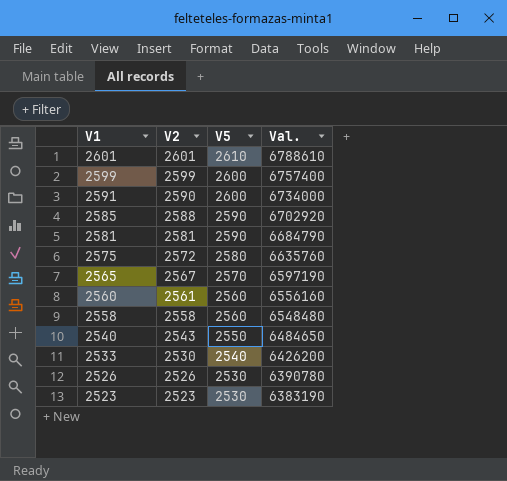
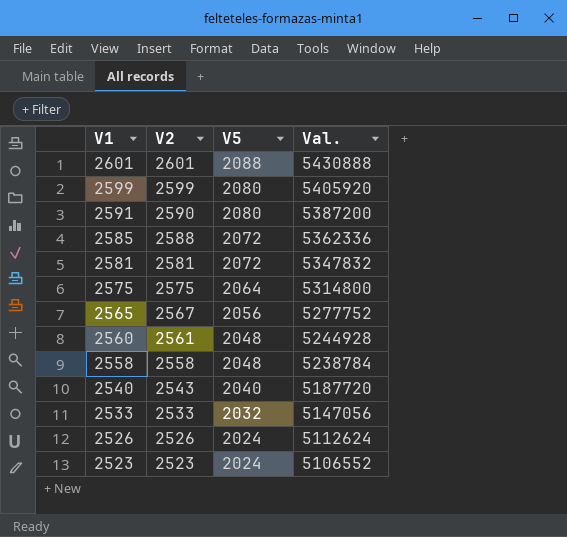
2601 | V5: 2610 -> 2088
2601 | Val.: 6788610 -> 5430888
2599 | V5: 2600 -> 2080
2599 | Val.: 6757400 -> 5405920
2591 | V5: 2600 -> 2080
2591 | Val.: 6734000 -> 5387200
2585 | V5: 2590 -> 2072
2585 | Val.: 6702920 -> 5362336
2581 | V5: 2590 -> 2072
2581 | Val.: 6684790 -> 5347832
2575 | V2: 2572 -> 2575
2575 | V5: 2580 -> 2064
2575 | Val.: 6635760 -> 5314800
2565 | V5: 2570 -> 2056
2565 | Val.: 6597190 -> 5277752
2560 | V5: 2560 -> 2048
2560 | Val.: 6556160 -> 5244928
2558 | V5: 2560 -> 2048
2558 | Val.: 6548480 -> 5238784
2540 | V5: 2550 -> 2040
2540 | Val.: 6484650 -> 5187720
2533 | V2: 2530 -> 2533
2533 | V5: 2540 -> 2032
2533 | Val.: 6426200 -> 5147056
2526 | V5: 2530 -> 2024
2526 | Val.: 6390780 -> 5112624
2523 | V5: 2530 -> 2024
2523 | Val.: 6383190 -> 5106552

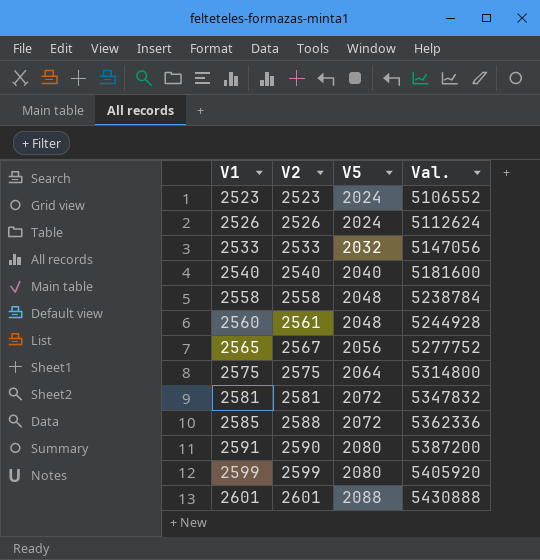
row order: V1 descending -> V1 ascending
2540 | V2: 2543 -> 2540
2540 | Val.: 5187720 -> 5181600

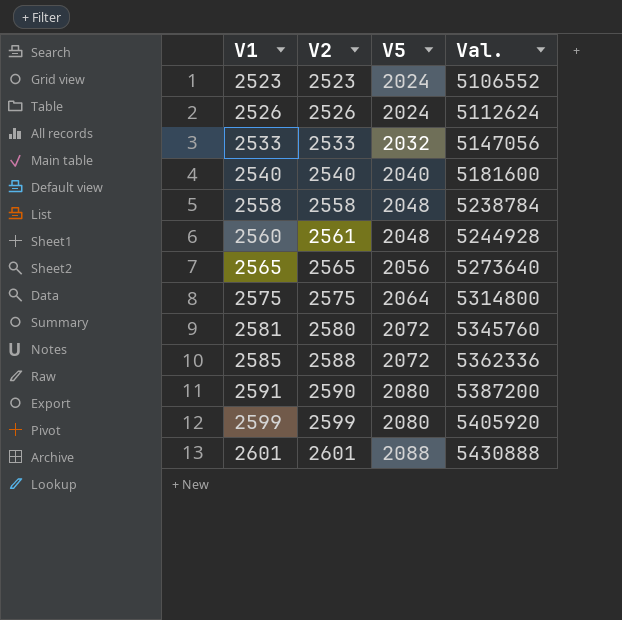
2565 | V2: 2567 -> 2565
2565 | Val.: 5277752 -> 5273640
2581 | V2: 2581 -> 2580
2581 | Val.: 5347832 -> 5345760

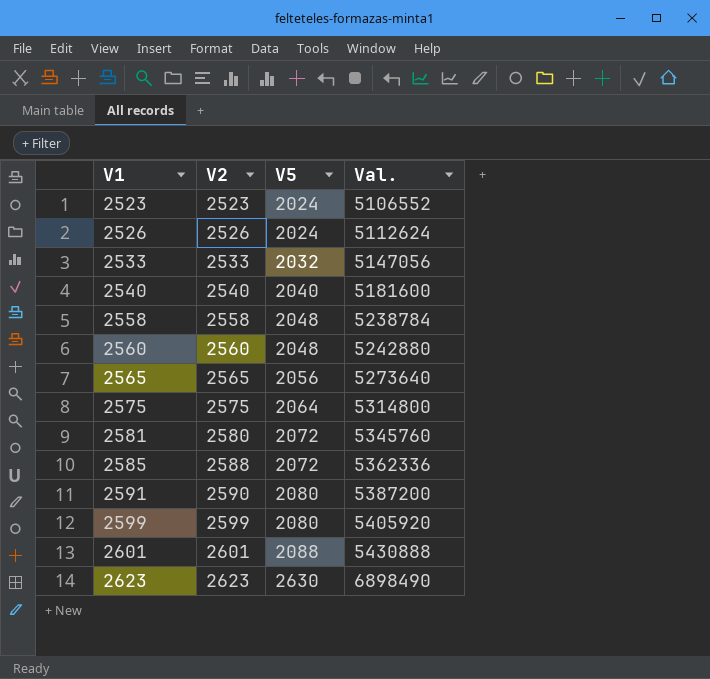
2560 | V2: 2561 -> 2560
2560 | Val.: 5244928 -> 5242880
row 2623: none -> 2623 | 2630 | 6898490

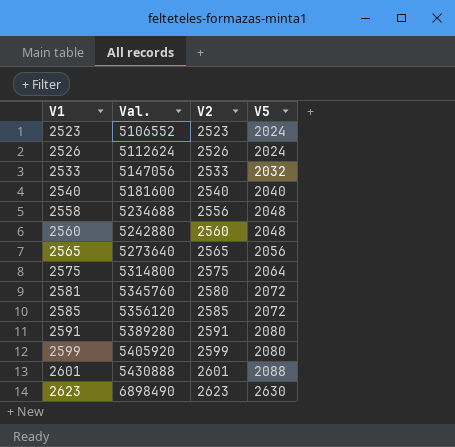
column Val. | position: 4 -> 2
2558 | Val.: 5238784 -> 5234688
2558 | V2: 2558 -> 2556
2585 | Val.: 5362336 -> 5356120
2585 | V2: 2588 -> 2585
2591 | Val.: 5387200 -> 5389280
2591 | V2: 2590 -> 2591

